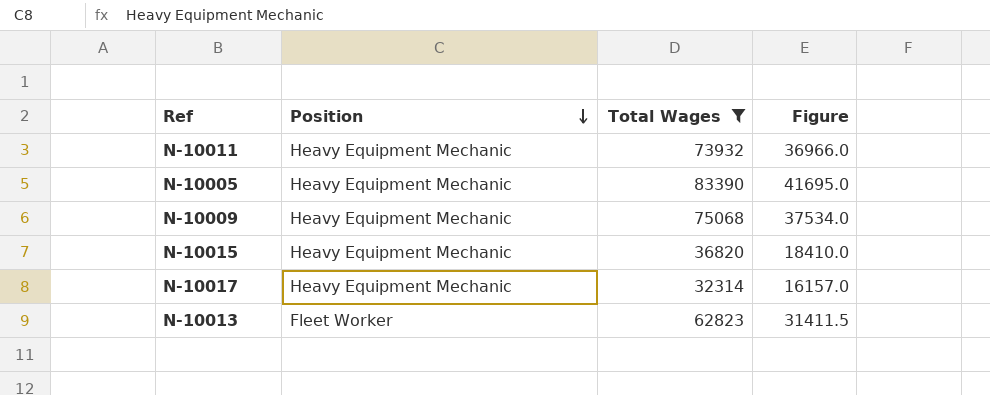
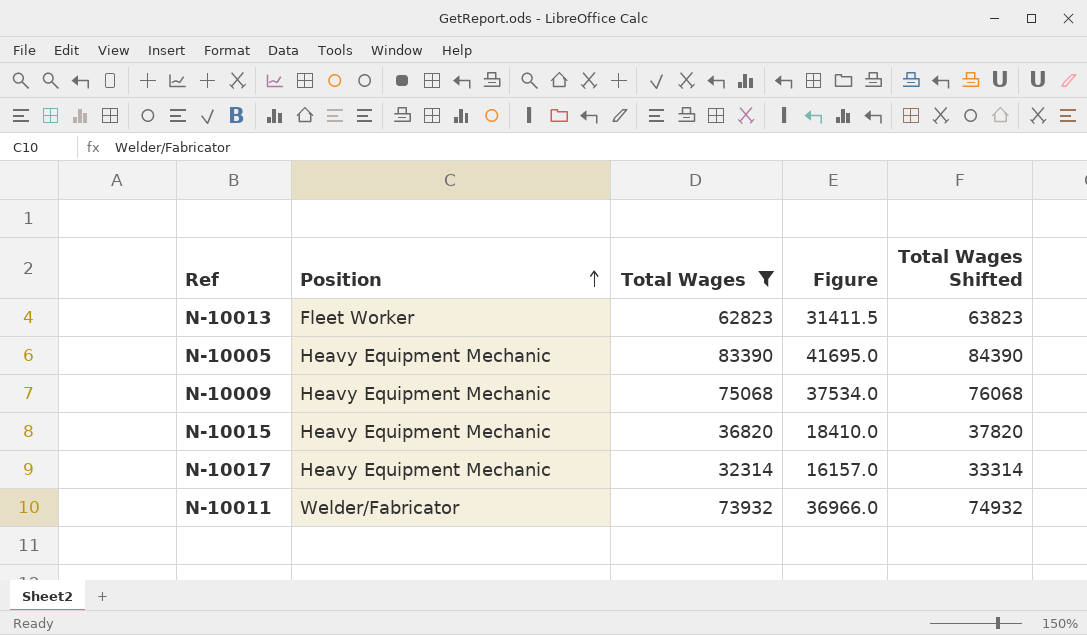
row order: Position descending -> Position ascending
column Total Wages Shifted | formula: none -> [Total Wages] + 1000
N-10011 | Position: Heavy Equipment Mechanic -> Welder/Fabricator

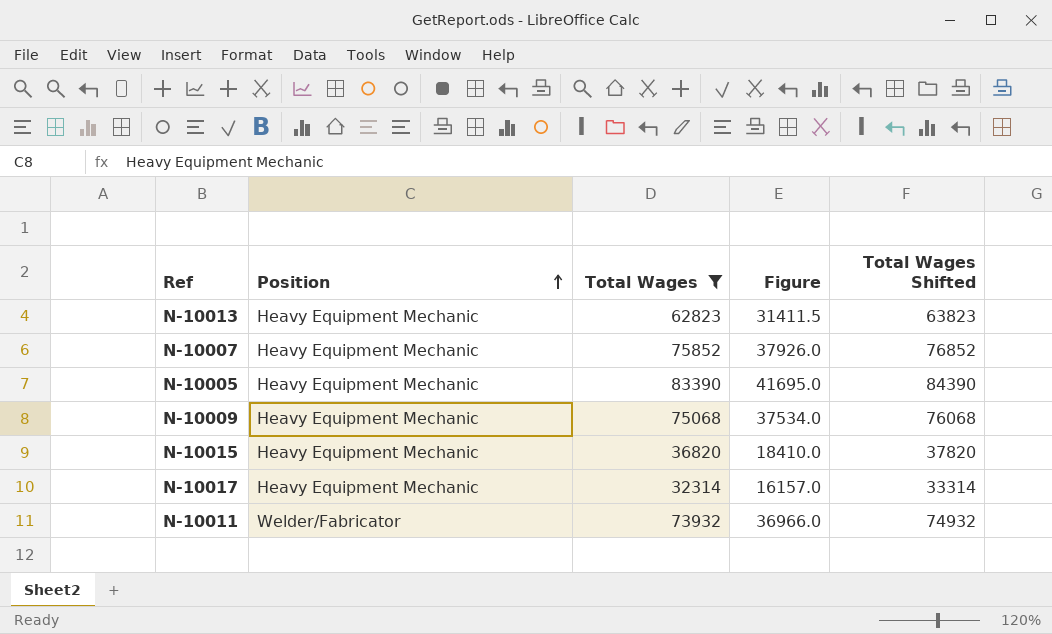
N-10013 | Position: Fleet Worker -> Heavy Equipment Mechanic
row N-10007: none -> Heavy Equipment Mechanic | 75852 | 37926.0 | 76852

